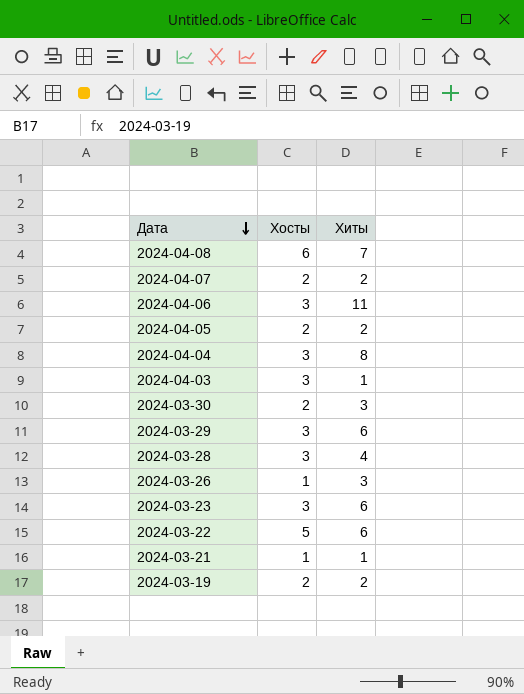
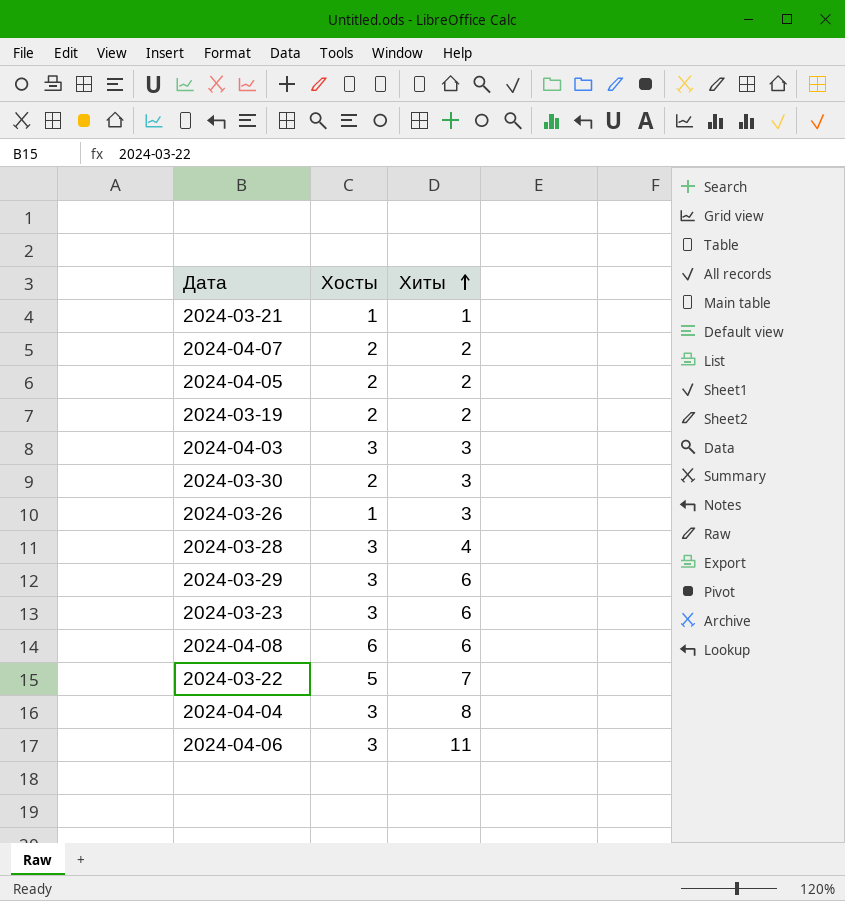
row order: Дата descending -> Хиты ascending
2024-04-03 | Хиты: 1 -> 3
2024-04-08 | Хиты: 7 -> 6
2024-03-22 | Хиты: 6 -> 7

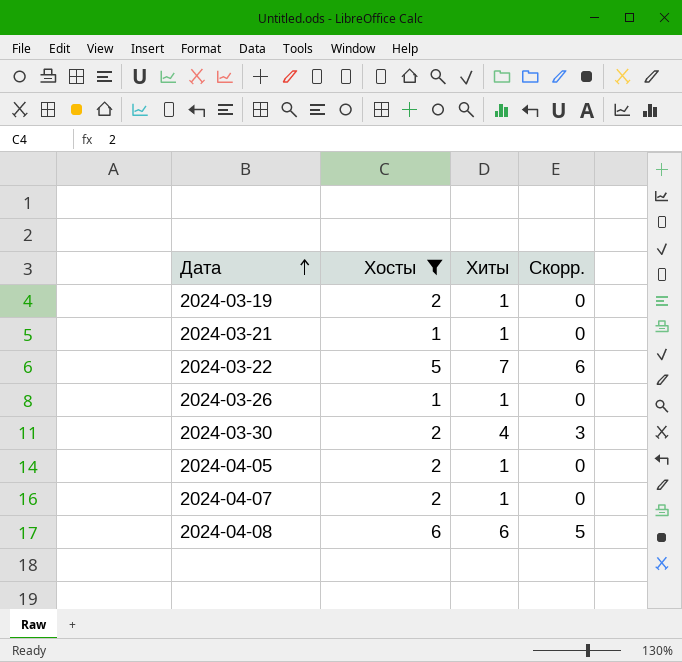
filter: none -> Хосты != 3
row order: Хиты ascending -> Дата ascending
column Скорр. | formula: none -> [Хиты] - 1
2024-03-19 | Хиты: 2 -> 1
2024-03-26 | Хиты: 3 -> 1
2024-03-30 | Хиты: 3 -> 4
2024-04-05 | Хиты: 2 -> 1
2024-04-07 | Хиты: 2 -> 1

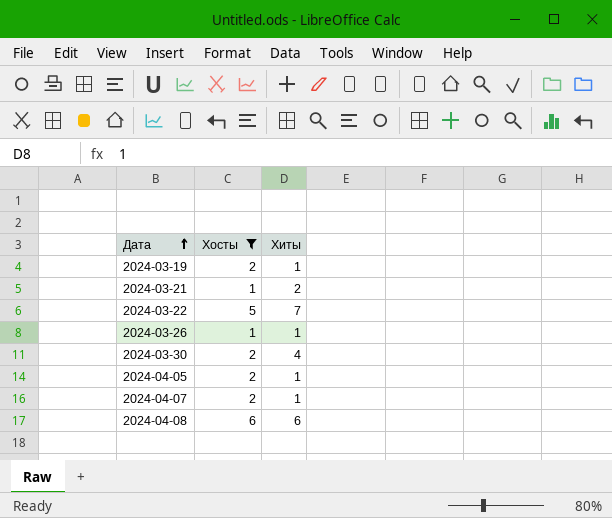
column Скорр. | formula: [Хиты] - 1 -> none
2024-03-21 | Хиты: 1 -> 2

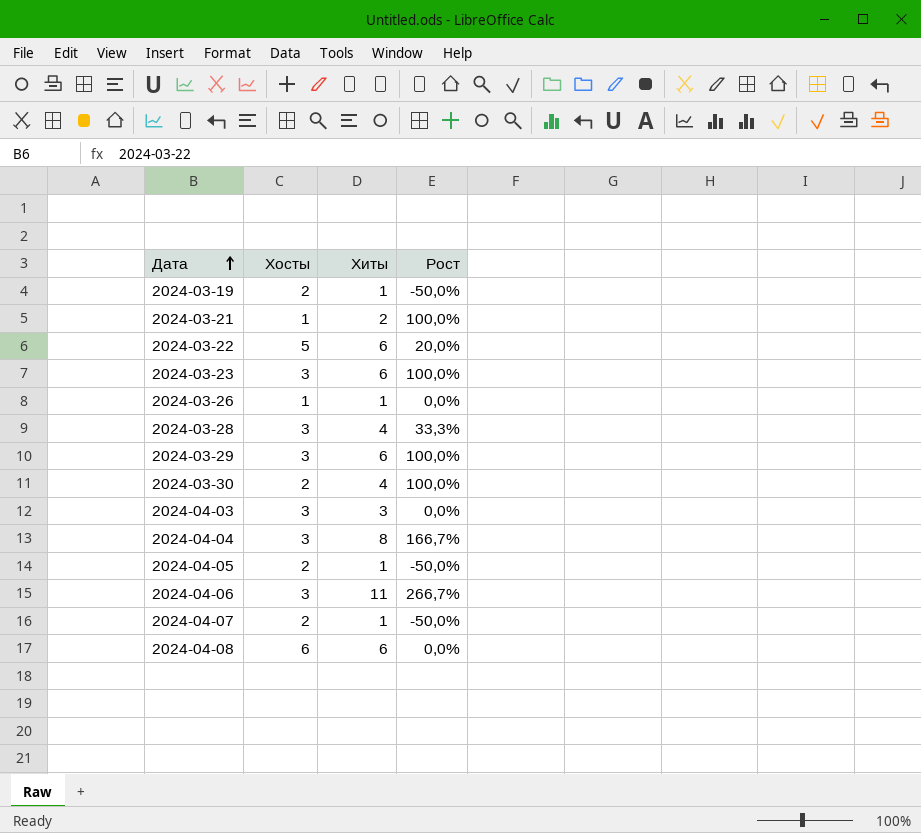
filter: Хосты != 3 -> none
column Рост | formula: none -> ([Хиты] - [Хосты]) / [Хосты]
2024-03-22 | Хиты: 7 -> 6

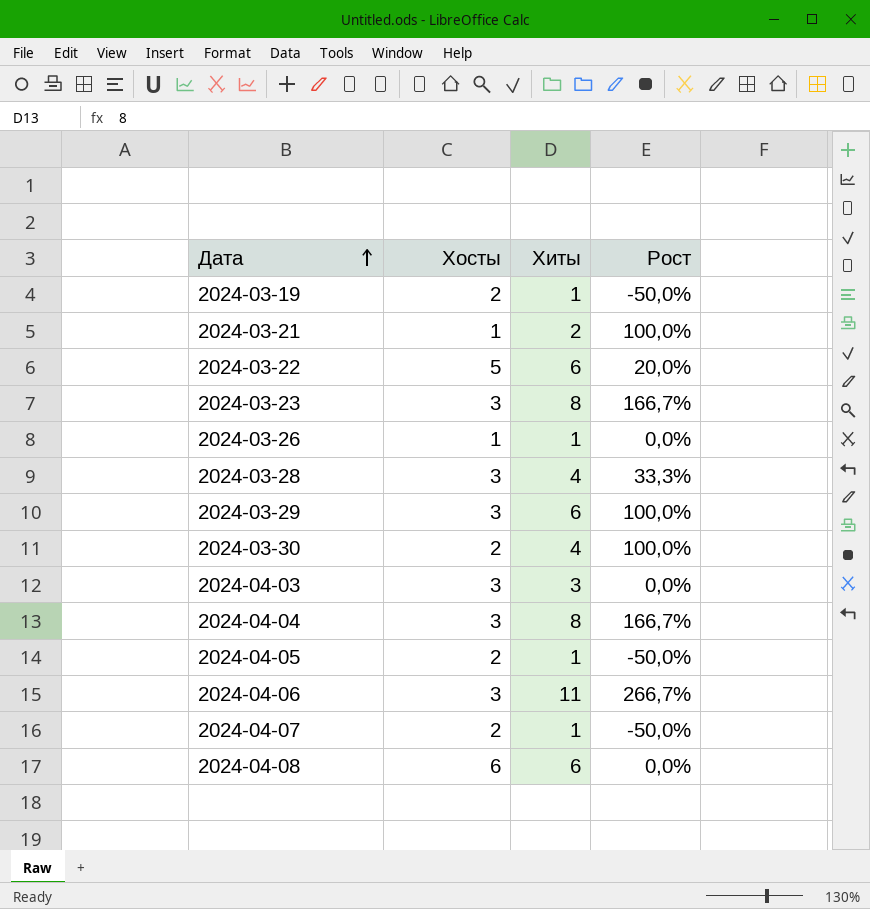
2024-03-23 | Хиты: 6 -> 8
2024-03-23 | Рост: 100,0% -> 166,7%

